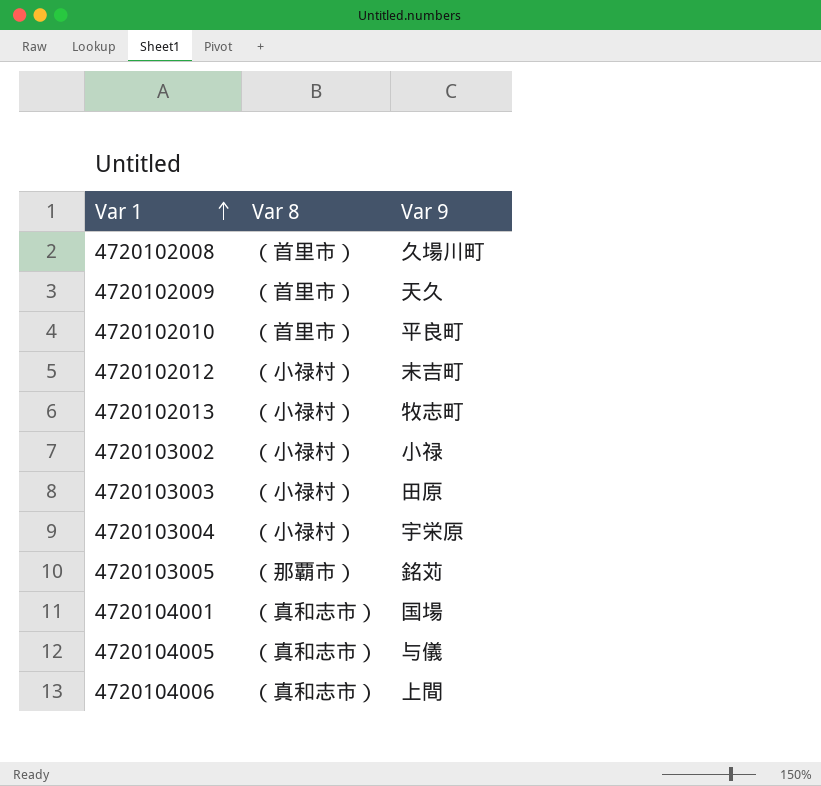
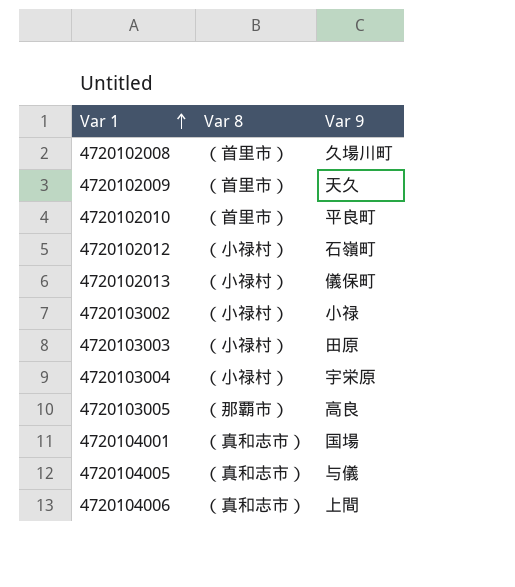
4720102012 | Var 9: 末吉町 -> 石嶺町
4720102013 | Var 9: 牧志町 -> 儀保町
4720103005 | Var 9: 銘苅 -> 高良

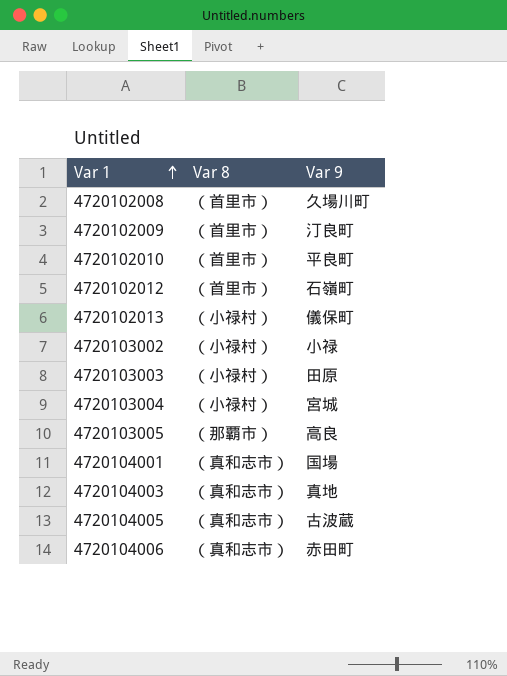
4720102009 | Var 9: 天久 -> 汀良町
4720102012 | Var 8: （小禄村） -> （首里市）
4720103004 | Var 9: 宇栄原 -> 宮城
row 4720104003: none -> （真和志市） | 真地
4720104005 | Var 9: 与儀 -> 古波蔵
4720104006 | Var 9: 上間 -> 赤田町

